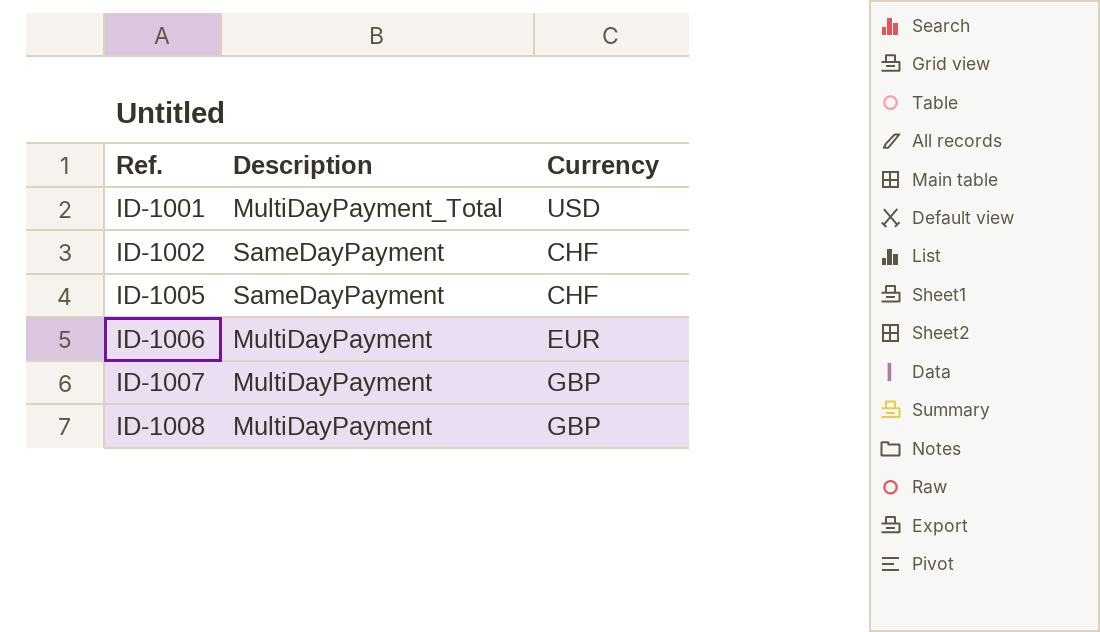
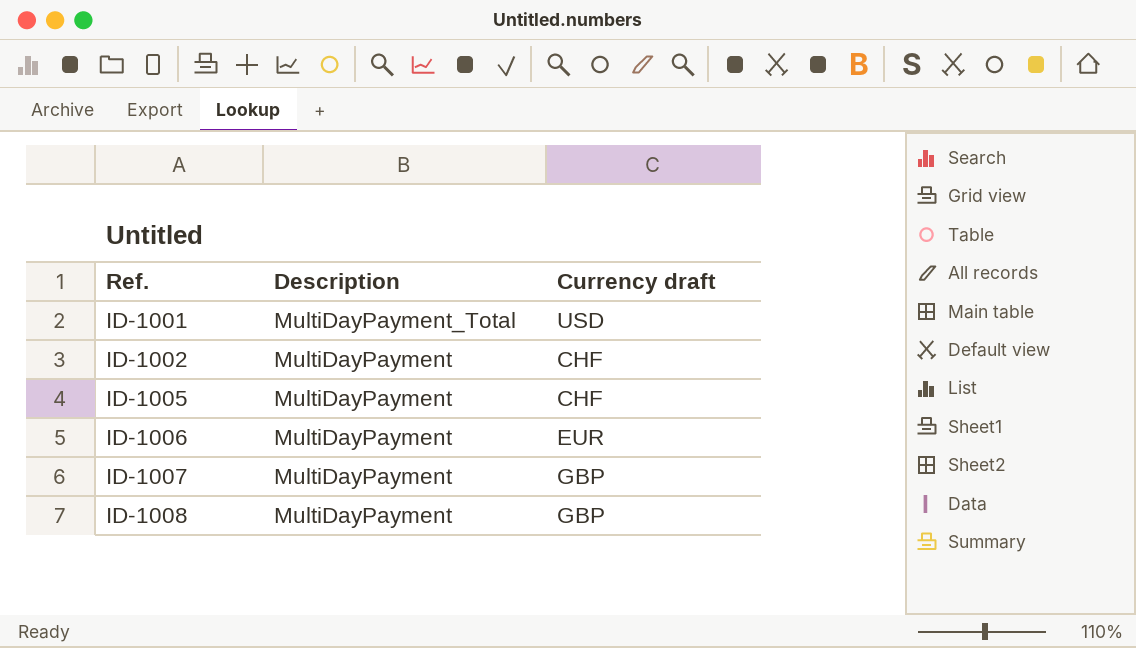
column name: Currency -> Currency draft
ID-1002 | Description: SameDayPayment -> MultiDayPayment
ID-1005 | Description: SameDayPayment -> MultiDayPayment

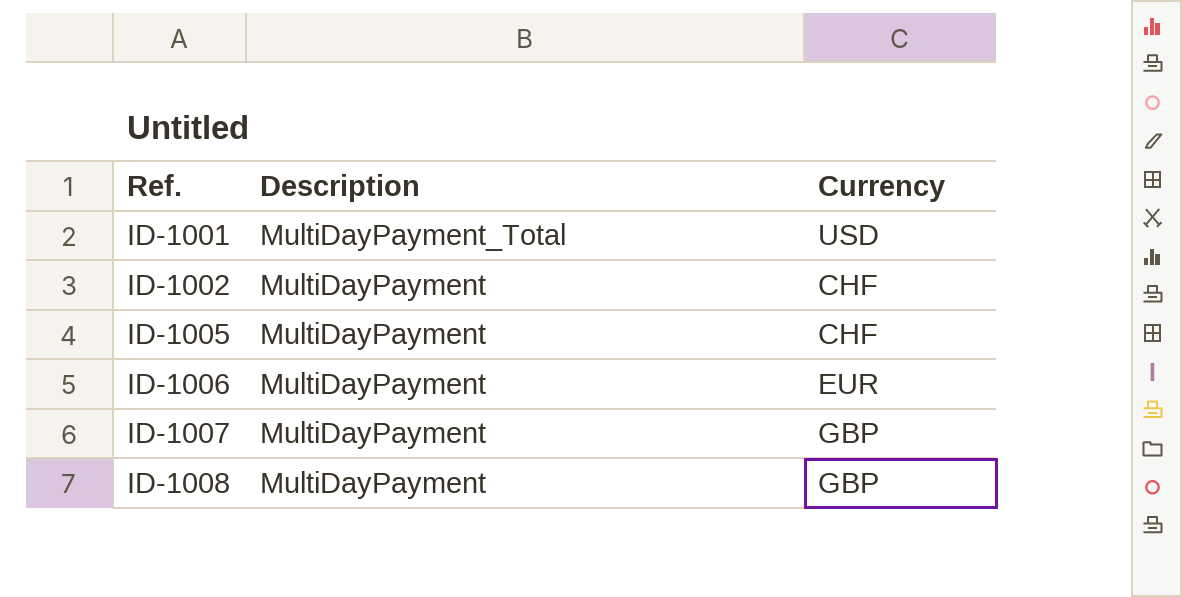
column name: Currency draft -> Currency

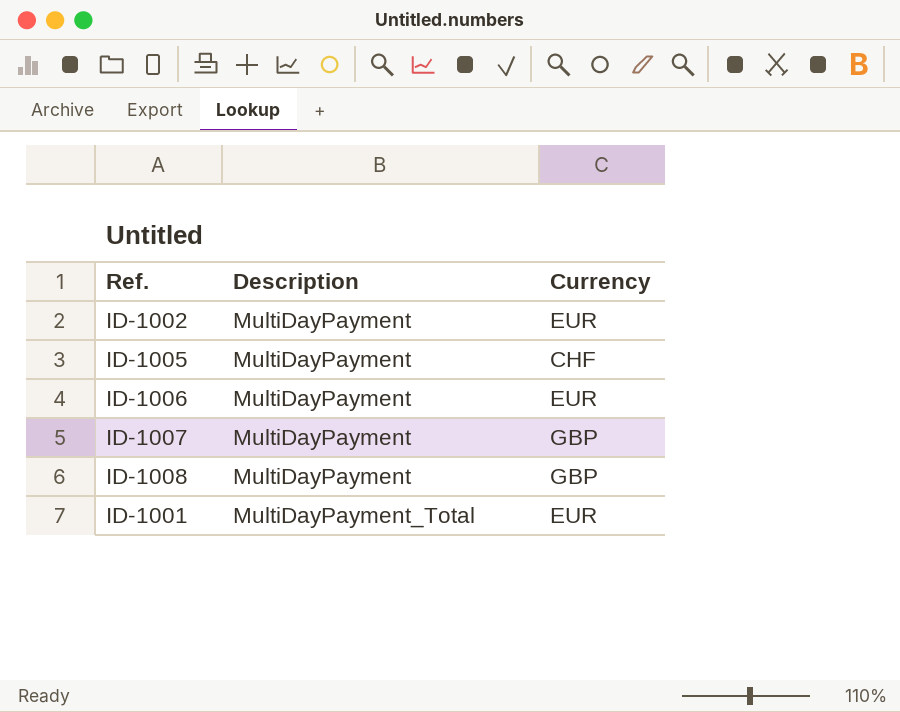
row order: Ref. ascending -> Description ascending
ID-1002 | Currency: CHF -> EUR
ID-1001 | Currency: USD -> EUR

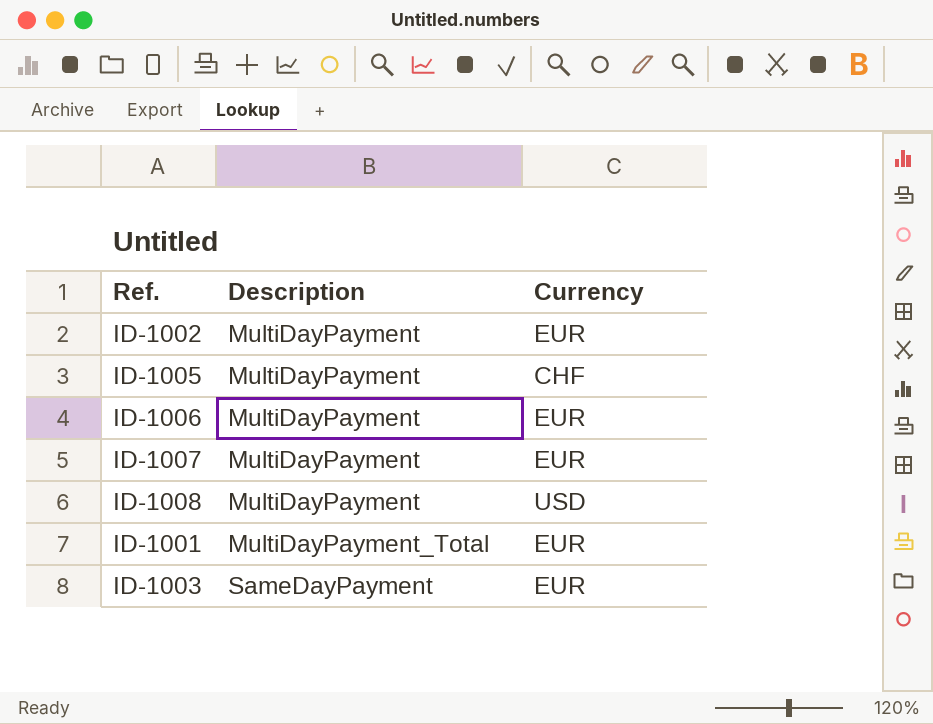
ID-1007 | Currency: GBP -> EUR
ID-1008 | Currency: GBP -> USD
row ID-1003: none -> SameDayPayment | EUR

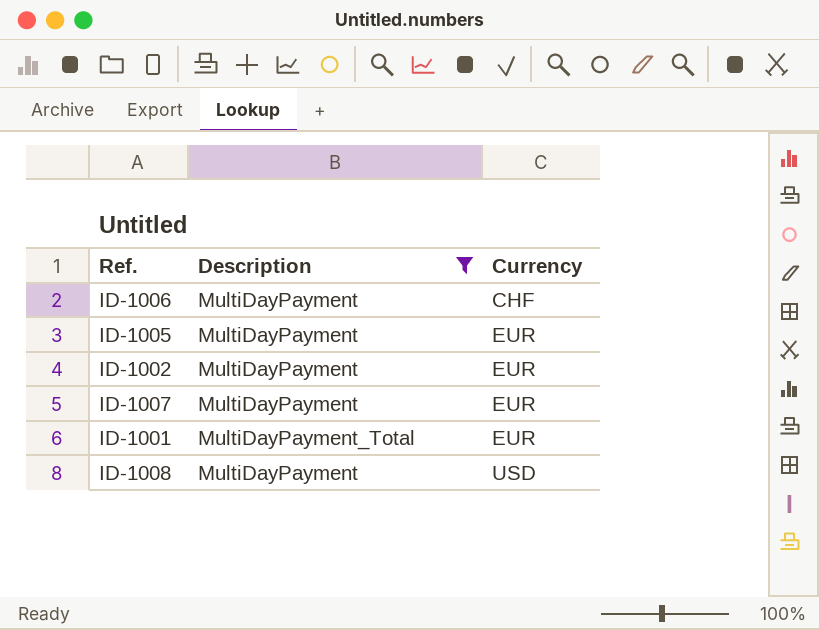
filter: none -> Description != SameDayPayment
row order: Description ascending -> Currency ascending
ID-1006 | Currency: EUR -> CHF
ID-1005 | Currency: CHF -> EUR

